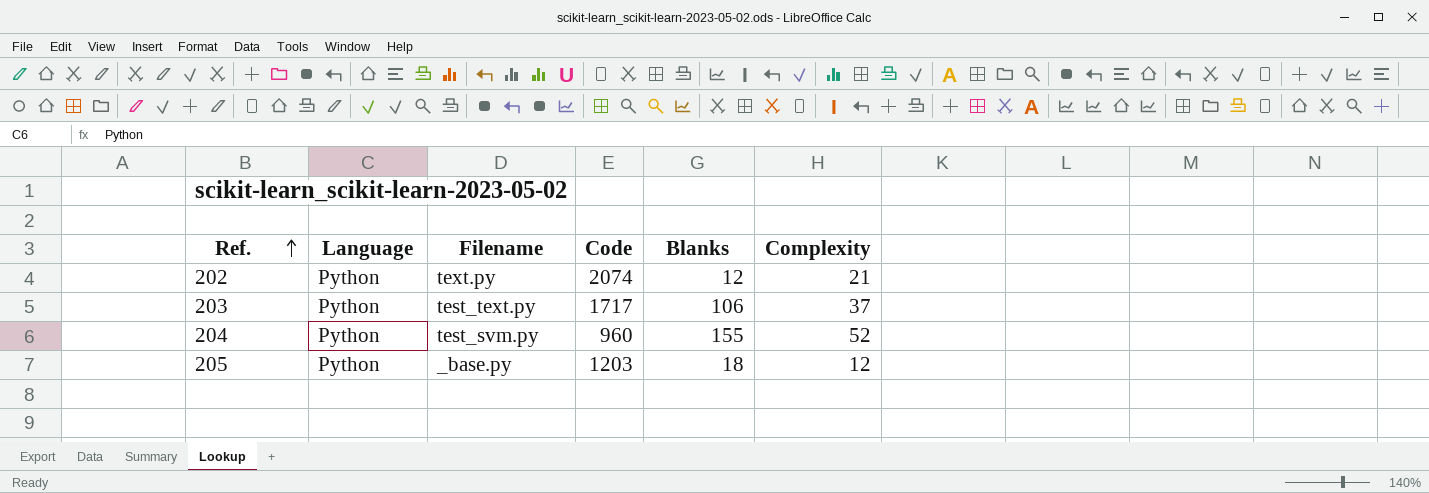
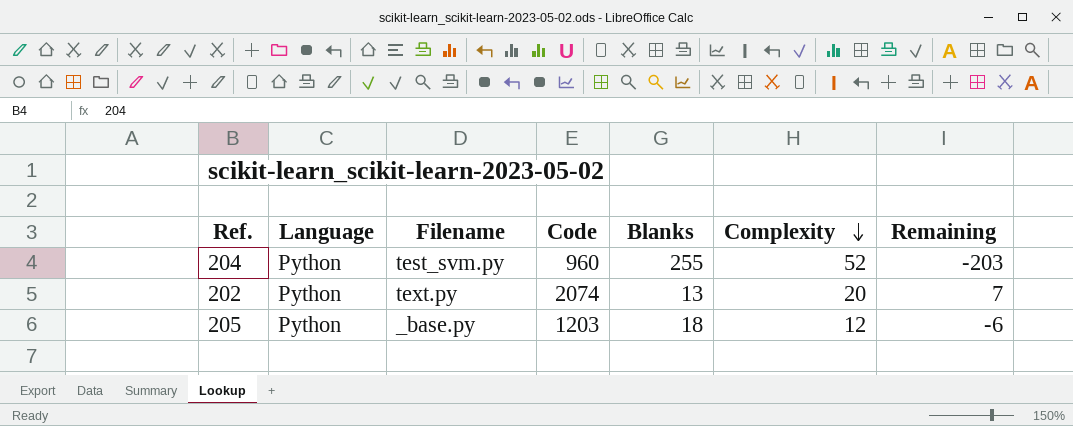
row order: Ref. ascending -> Complexity descending
column Remaining | formula: none -> [Complexity] - [Blanks]
row 203: Python | test_text.py | 1717 | 106 | 37 -> none
204 | Blanks: 155 -> 255
202 | Blanks: 12 -> 13
202 | Complexity: 21 -> 20

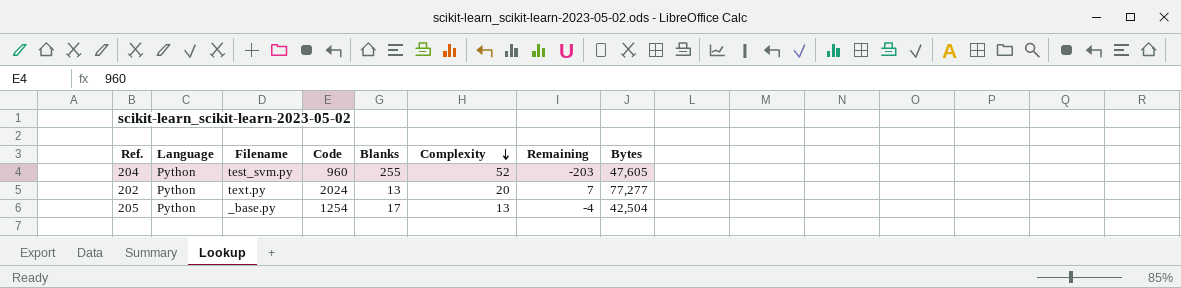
column Bytes | position: none -> 8
202 | Code: 2074 -> 2024
205 | Code: 1203 -> 1254
205 | Blanks: 18 -> 17
205 | Complexity: 12 -> 13
205 | Remaining: -6 -> -4

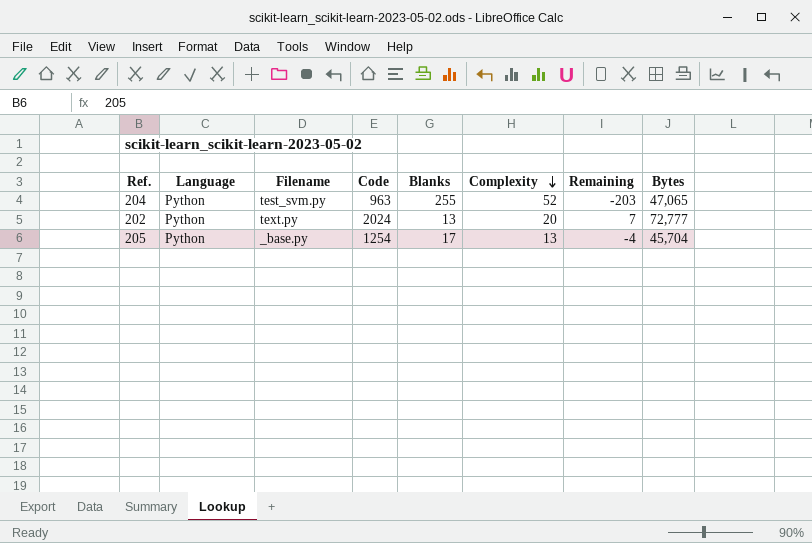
204 | Code: 960 -> 963
204 | Bytes: 47,605 -> 47,065
202 | Bytes: 77,277 -> 72,777
205 | Bytes: 42,504 -> 45,704

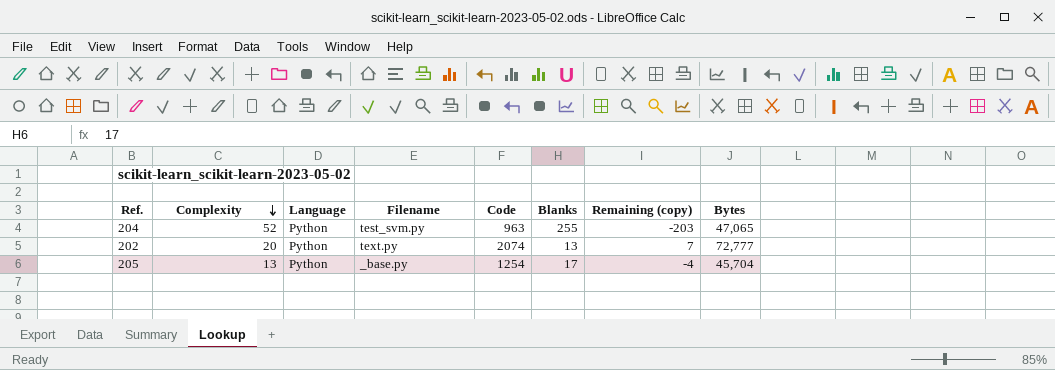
column Complexity | position: 6 -> 2
column name: Remaining -> Remaining (copy)
202 | Code: 2024 -> 2074

